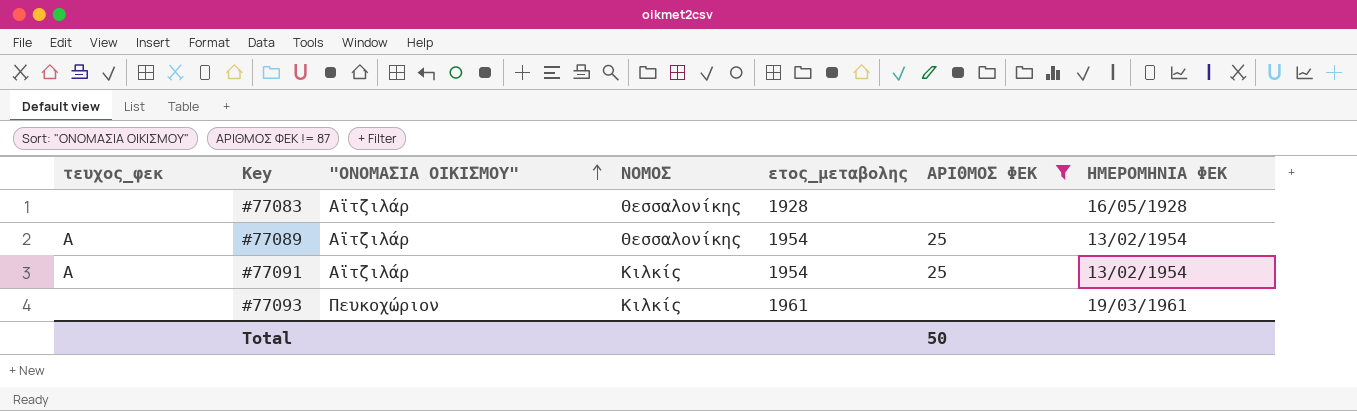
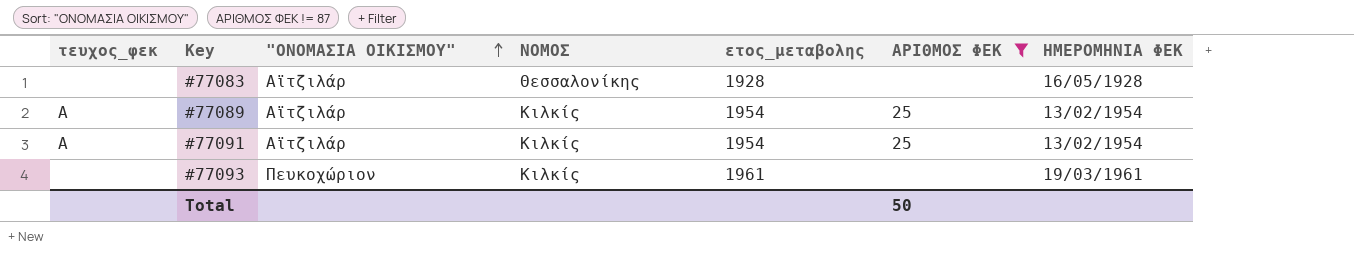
#77089 | ΝΟΜΟΣ: Θεσσαλονίκης -> Κιλκίς

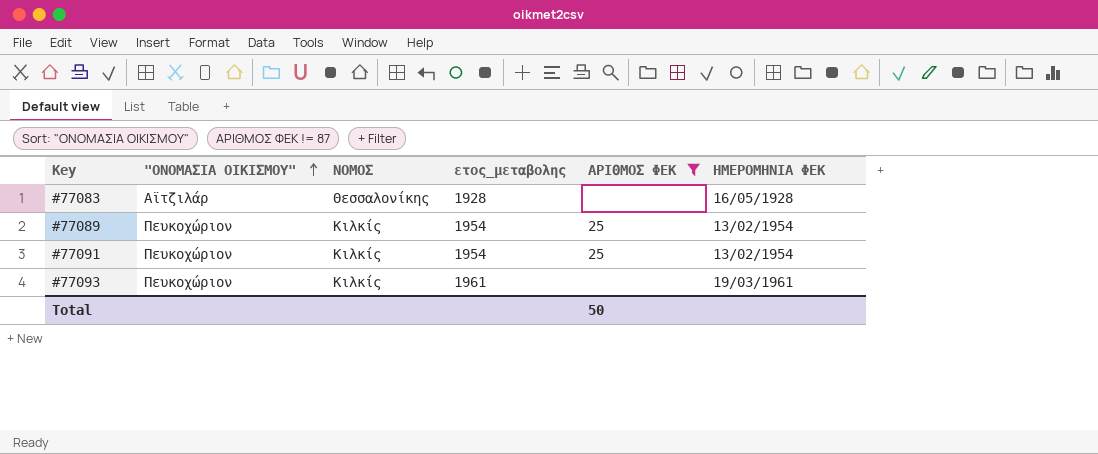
column τευχος_φεκ | position: 1 -> none
#77089 | "ΟΝΟΜΑΣΙΑ ΟΙΚΙΣΜΟΥ": Αϊτζιλάρ -> Πευκοχώριον
#77091 | "ΟΝΟΜΑΣΙΑ ΟΙΚΙΣΜΟΥ": Αϊτζιλάρ -> Πευκοχώριον

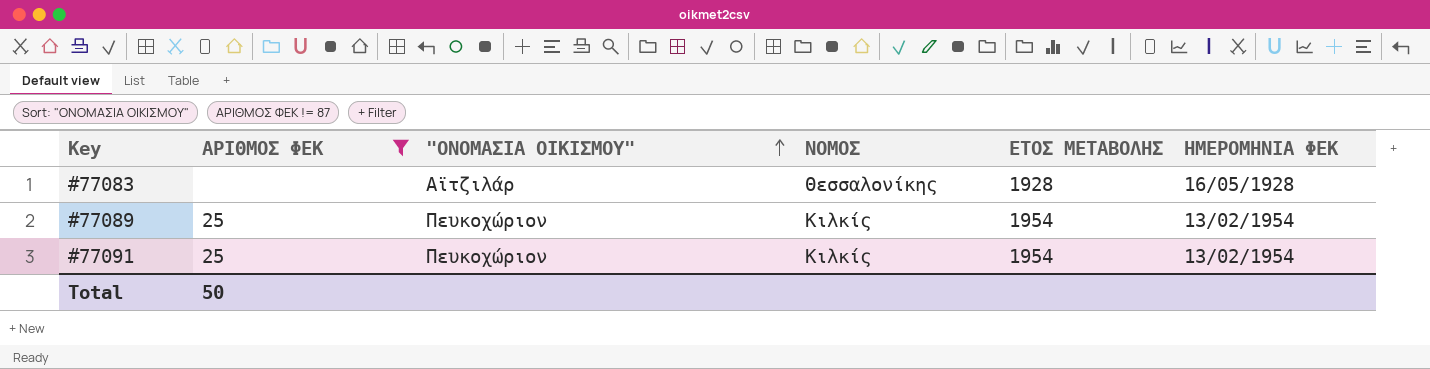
column ΑΡΙΘΜΟΣ ΦΕΚ | position: 5 -> 2
column name: ετος_μεταβολης -> ΕΤΟΣ ΜΕΤΑΒΟΛΗΣ
row #77093: Πευκοχώριον | Κιλκίς | 1961 | none | 19/03/1961 -> none

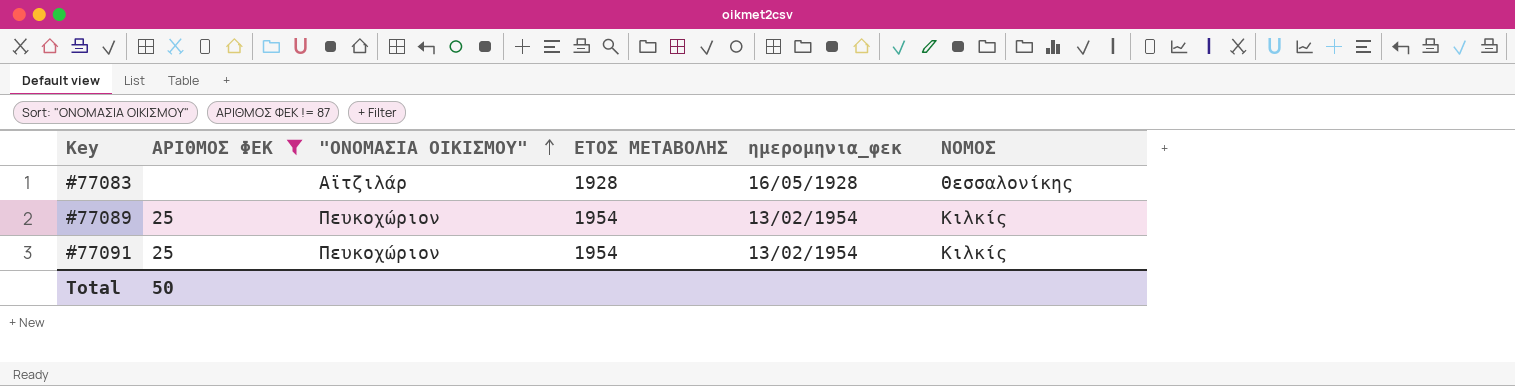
column name: ΗΜΕΡΟΜΗΝΙΑ ΦΕΚ -> ημερομηνια_φεκ
column ΝΟΜΟΣ | position: 4 -> 6

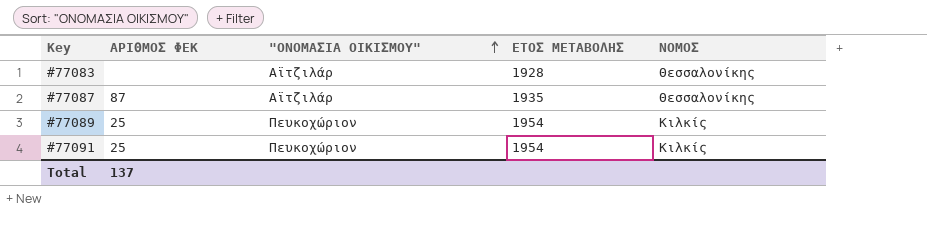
filter: ΑΡΙΘΜΟΣ ΦΕΚ != 87 -> none
column ημερομηνια_φεκ | position: 5 -> none
Total | ΑΡΙΘΜΟΣ ΦΕΚ: 50 -> 137

